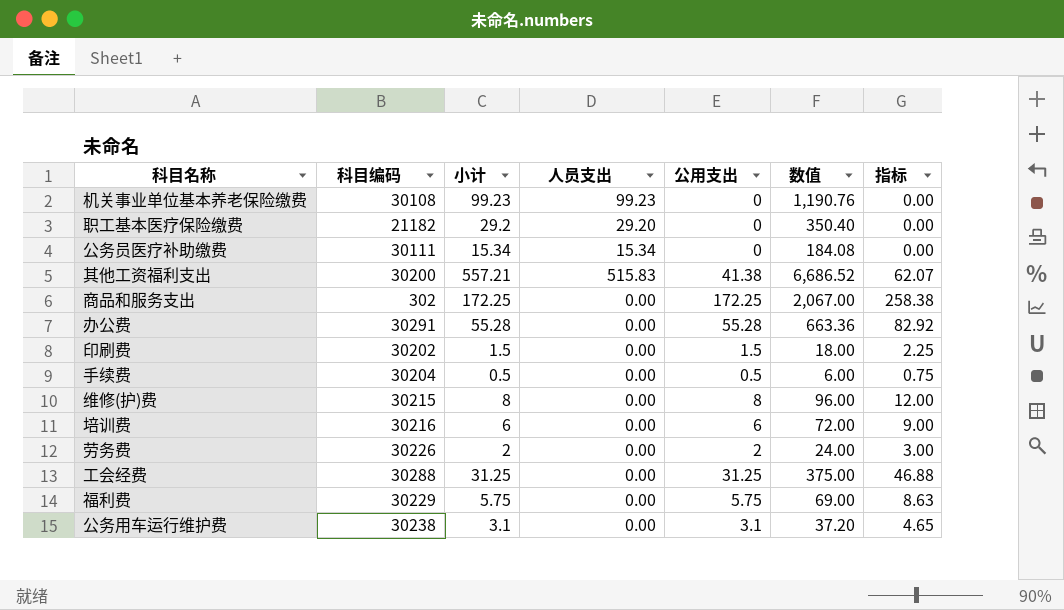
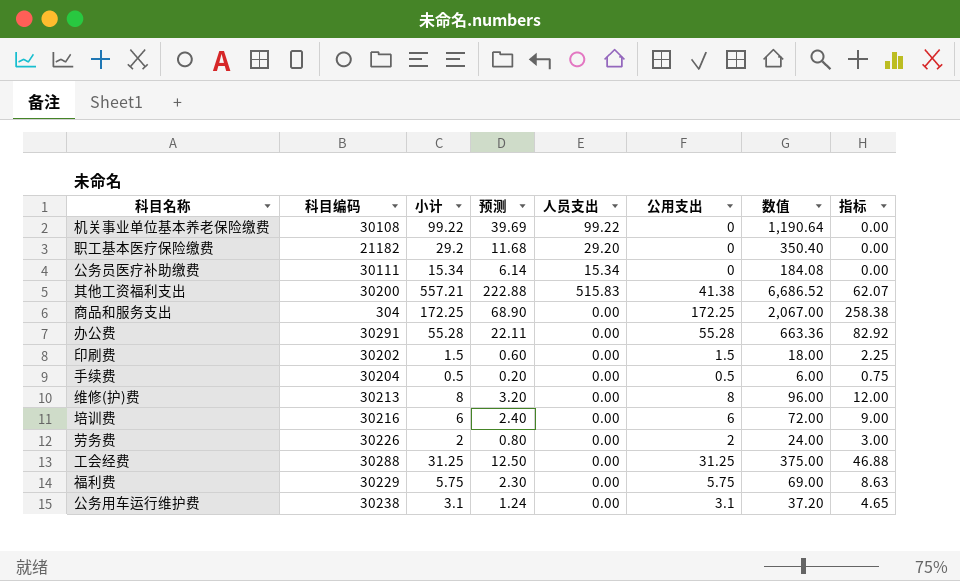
column 预测 | formula: none -> [小计] * 0.4
机关事业单位基本养老保险缴费 | 小计: 99.23 -> 99.22
机关事业单位基本养老保险缴费 | 人员支出: 99.23 -> 99.22
机关事业单位基本养老保险缴费 | 数值: 1,190.76 -> 1,190.64
商品和服务支出 | 科目编码: 302 -> 304
维修(护)费 | 科目编码: 30215 -> 30213

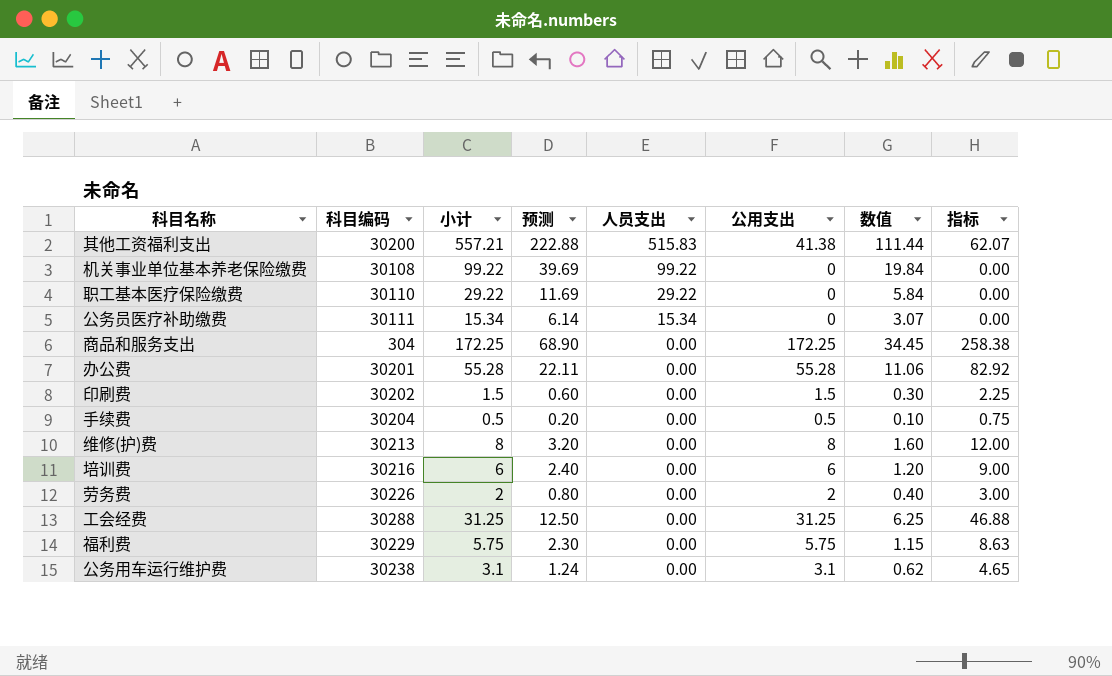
row order: none -> 人员支出 descending
column 数值 | formula: [小计] * 12 -> [小计] * 0.2
职工基本医疗保险缴费 | 科目编码: 21182 -> 30110
职工基本医疗保险缴费 | 小计: 29.2 -> 29.22
职工基本医疗保险缴费 | 预测: 11.68 -> 11.69
职工基本医疗保险缴费 | 人员支出: 29.20 -> 29.22
办公费 | 科目编码: 30291 -> 30201

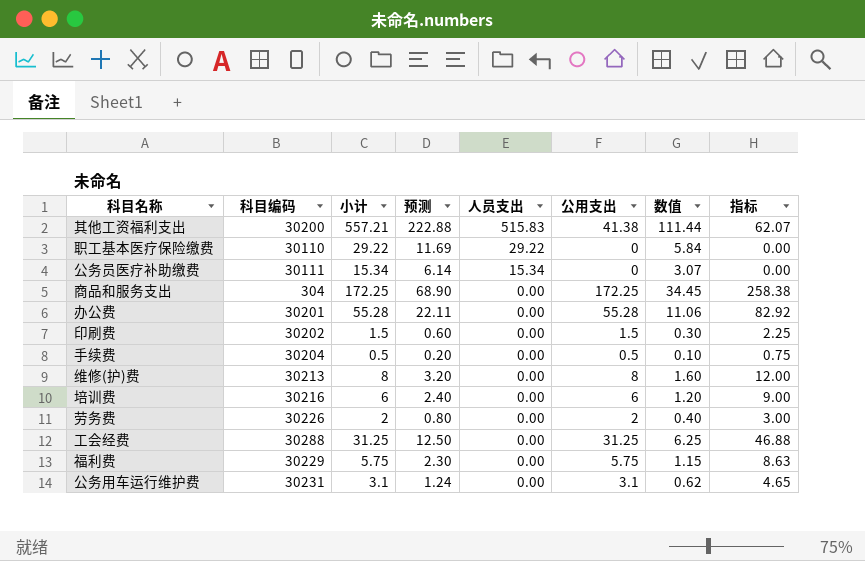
row 机关事业单位基本养老保险缴费: 30108 | 99.22 | 39.69 | 99.22 | 0 | 19.84 | 0.00 -> none
公务用车运行维护费 | 科目编码: 30238 -> 30231

